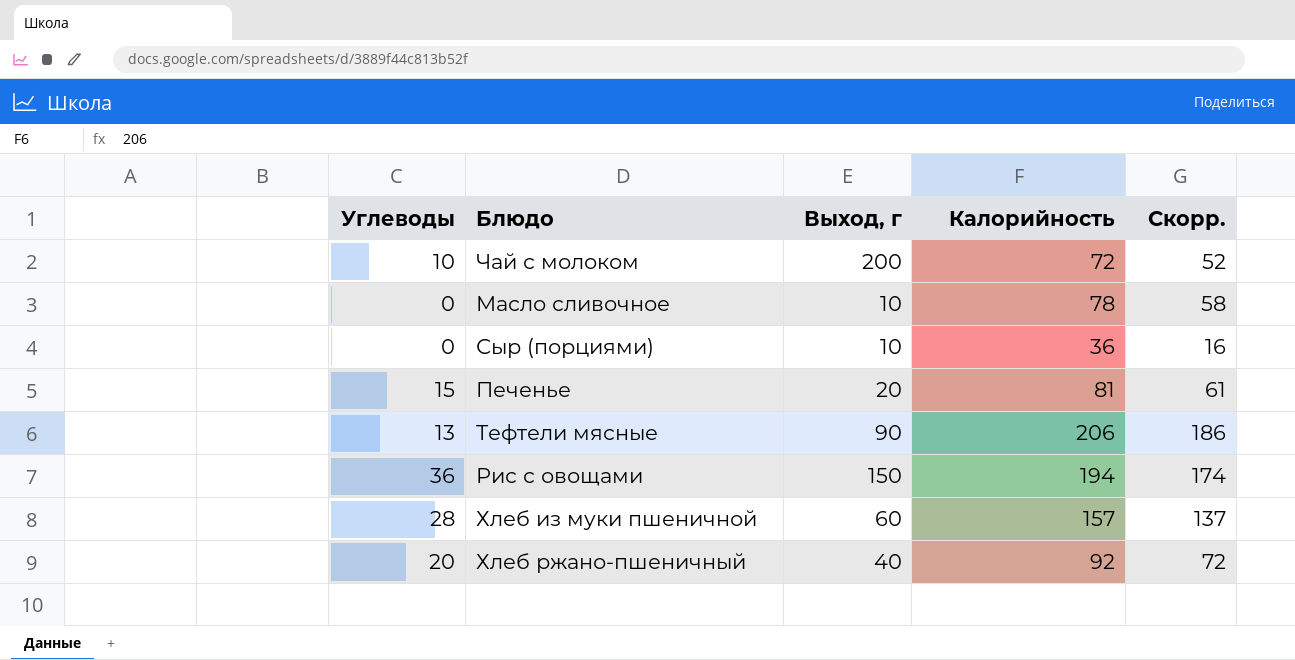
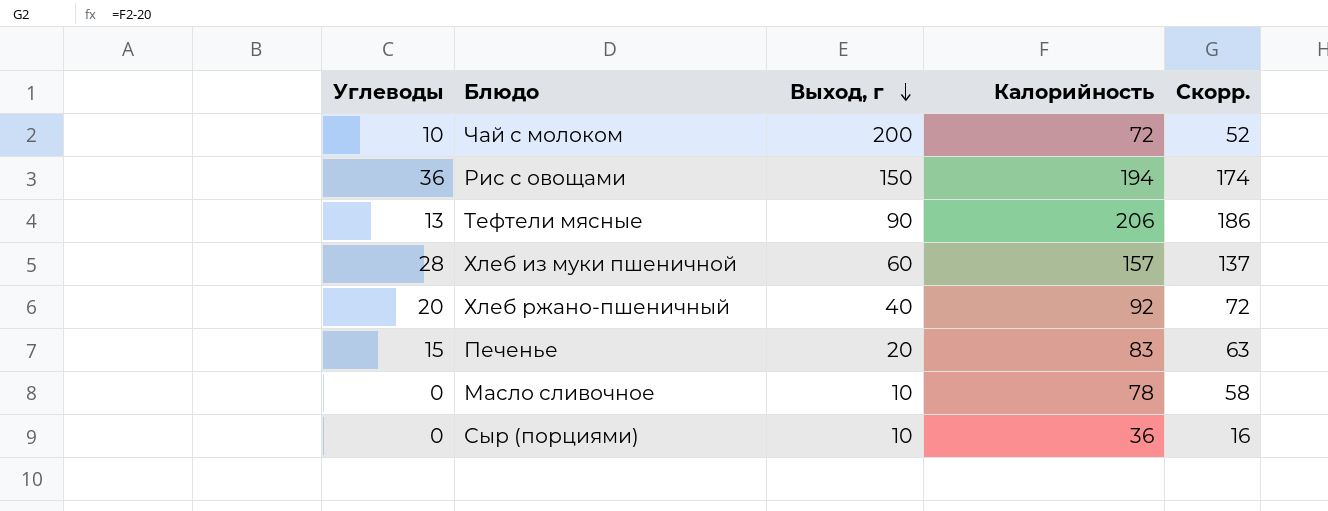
row order: none -> Выход, г descending
Печенье | Калорийность: 81 -> 83
Печенье | Скорр.: 61 -> 63

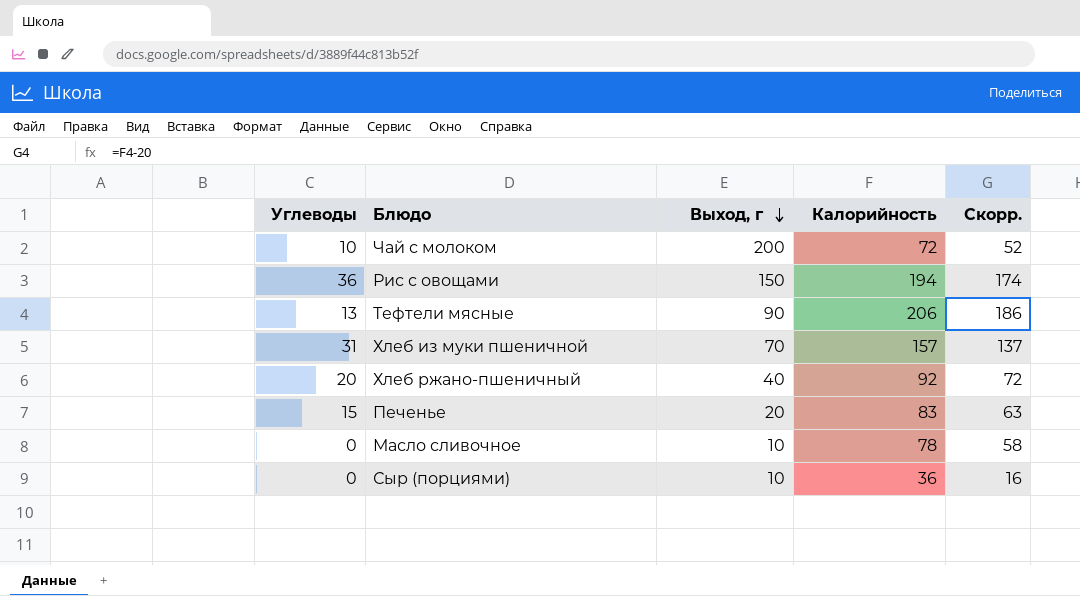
Хлеб из муки пшеничной | Углеводы: 28 -> 31
Хлеб из муки пшеничной | Выход, г: 60 -> 70

